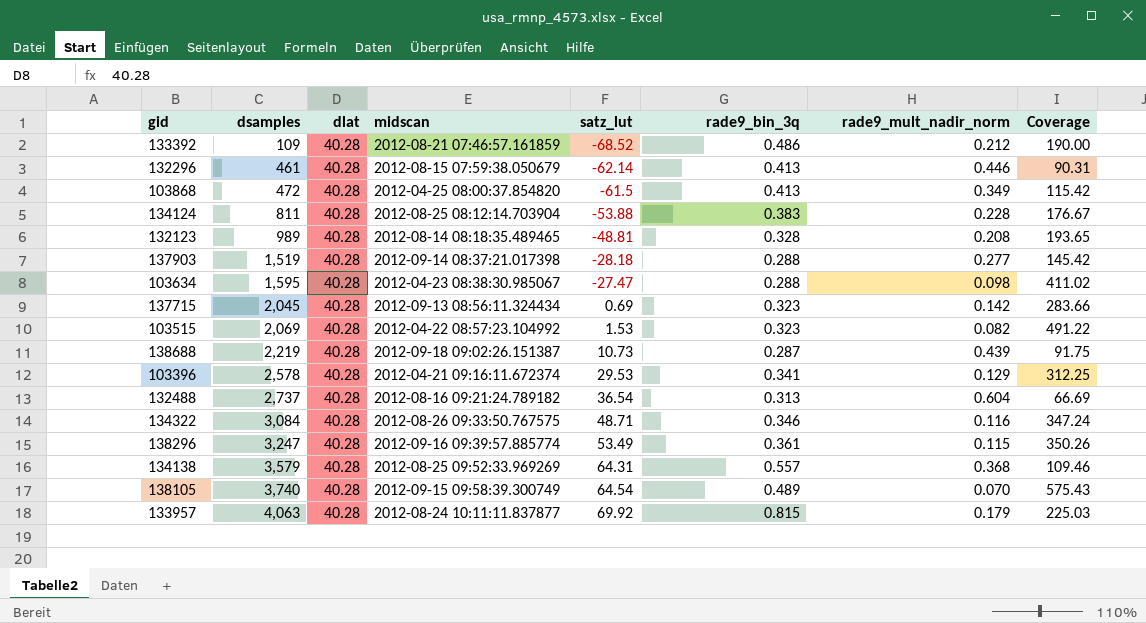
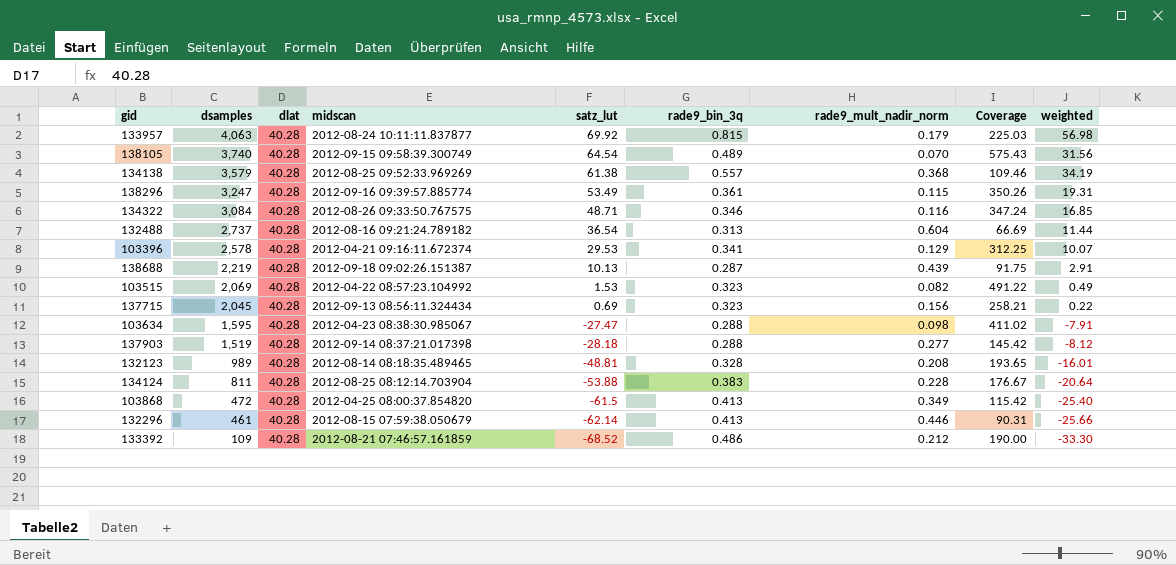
row order: dsamples ascending -> dsamples descending
column weighted | formula: none -> [satz_lut] * [rade9_bin_3q]
134138 | satz_lut: 64.31 -> 61.38
138688 | satz_lut: 10.73 -> 10.13
137715 | rade9_mult_nadir_norm: 0.142 -> 0.156
137715 | Coverage: 283.66 -> 258.21

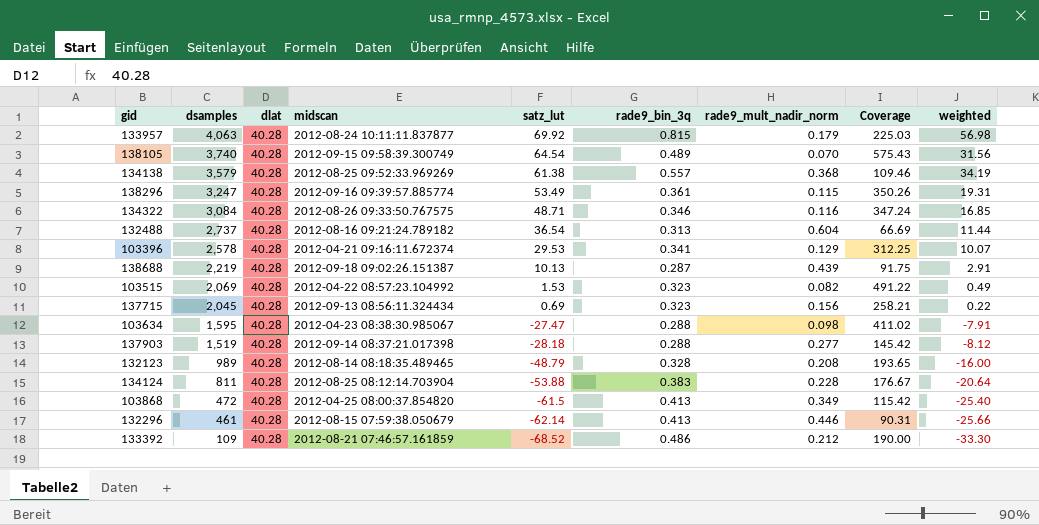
132123 | satz_lut: -48.81 -> -48.79
132123 | weighted: -16.01 -> -16.00

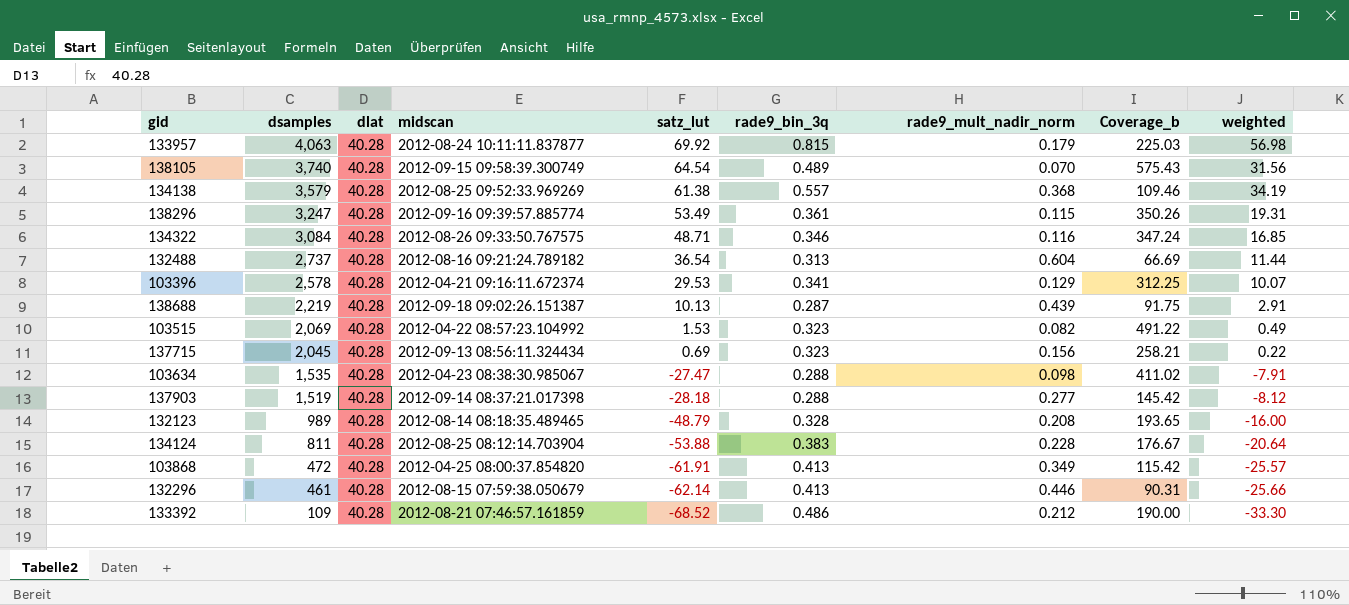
column name: Coverage -> Coverage_b
103634 | dsamples: 1,595 -> 1,535
103868 | satz_lut: -61.5 -> -61.91
103868 | weighted: -25.40 -> -25.57

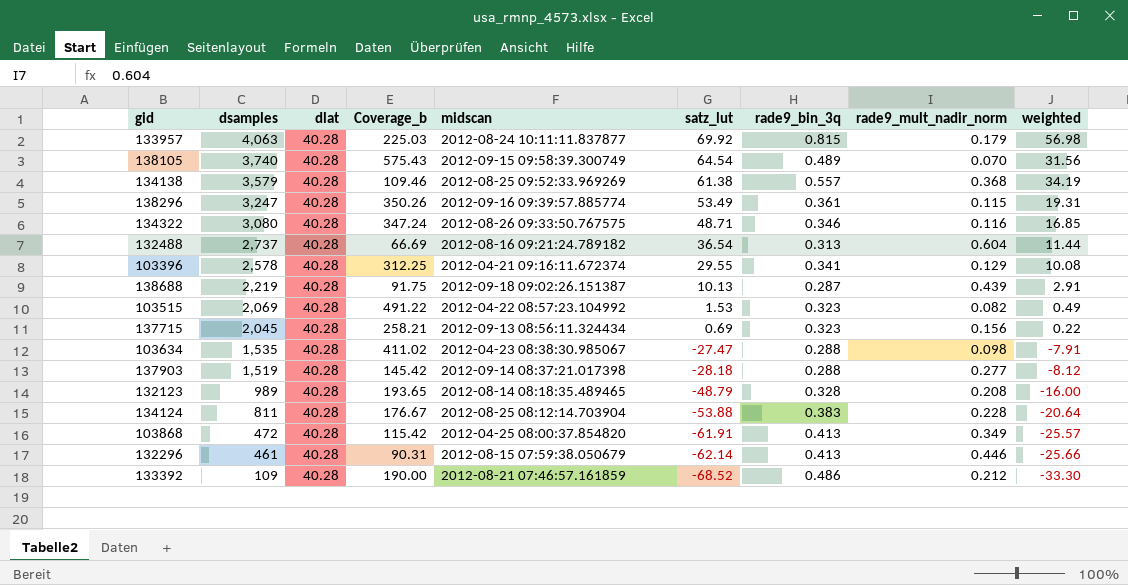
column Coverage_b | position: 8 -> 4
134322 | dsamples: 3,084 -> 3,080
103396 | satz_lut: 29.53 -> 29.55
103396 | weighted: 10.07 -> 10.08

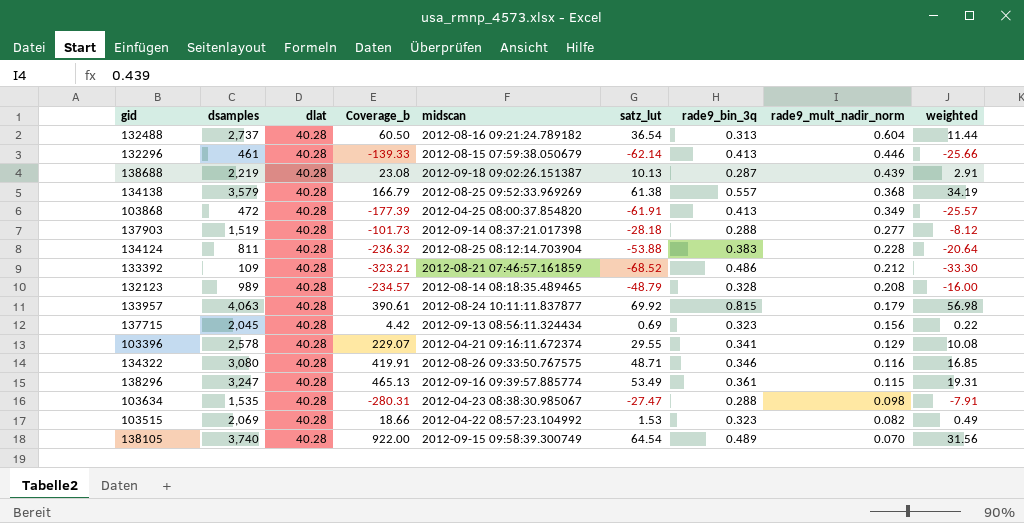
row order: dsamples descending -> rade9_mult_nadir_norm descending
column Coverage_b | formula: [dlat] / [rade9_mult_nadir_norm] -> [satz_lut] / [rade9_mult_nadir_norm]

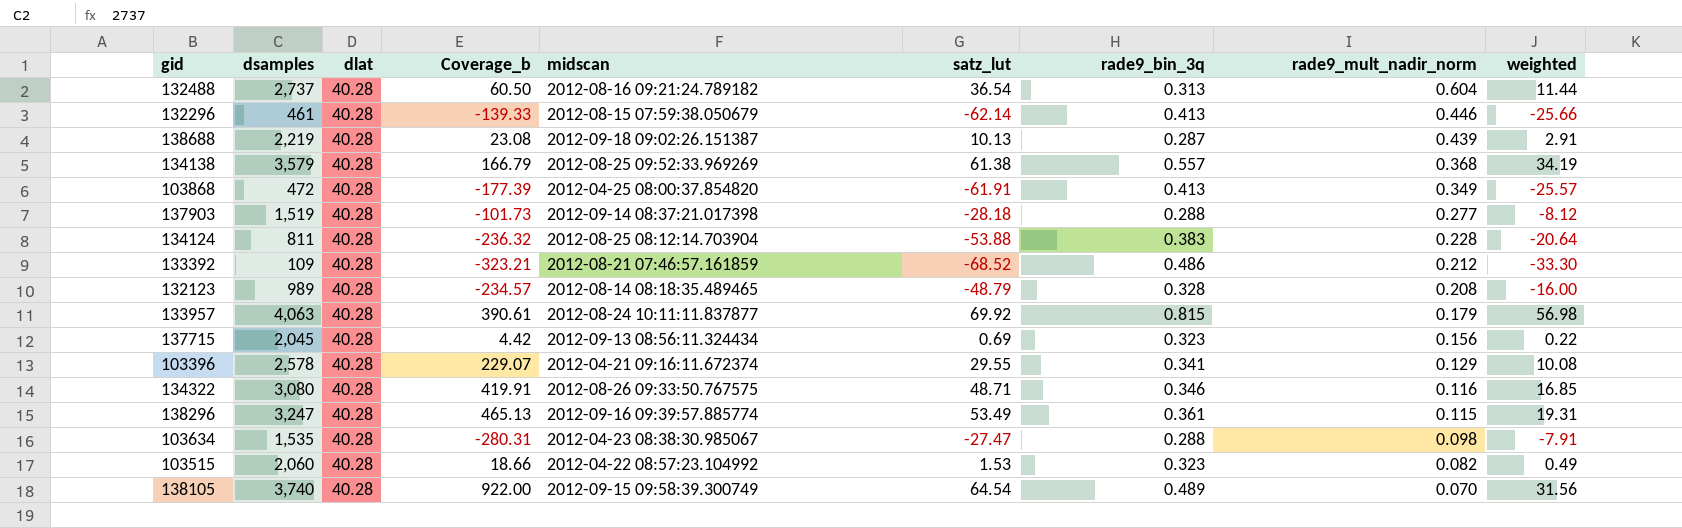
103515 | dsamples: 2,069 -> 2,060

